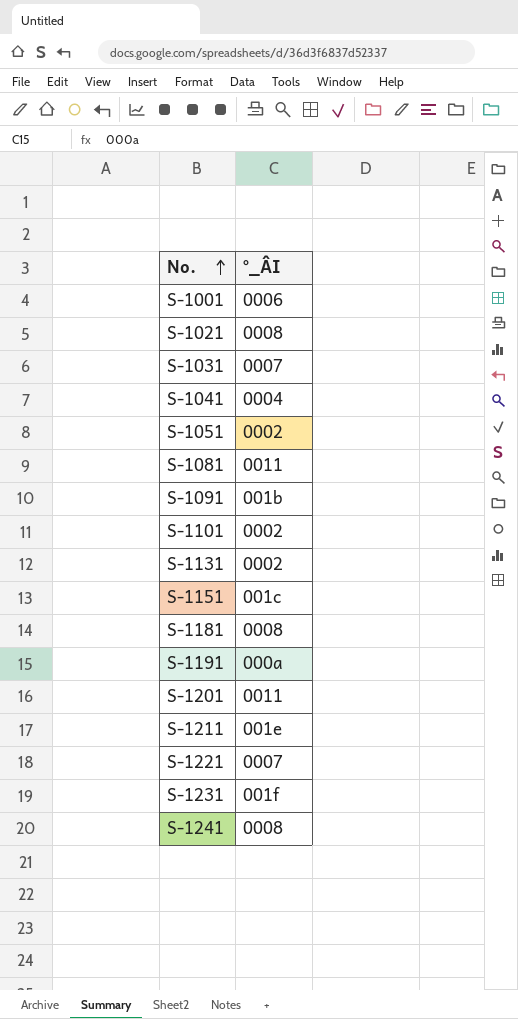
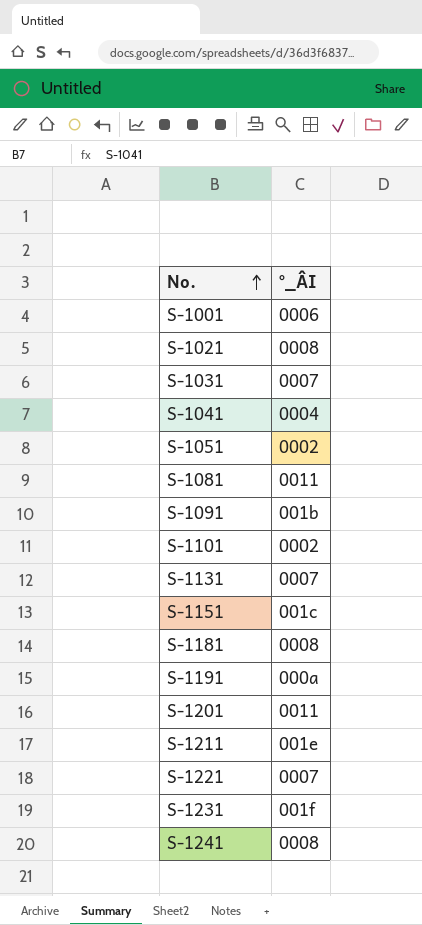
S-1131 | °_ÂI: 0002 -> 0007

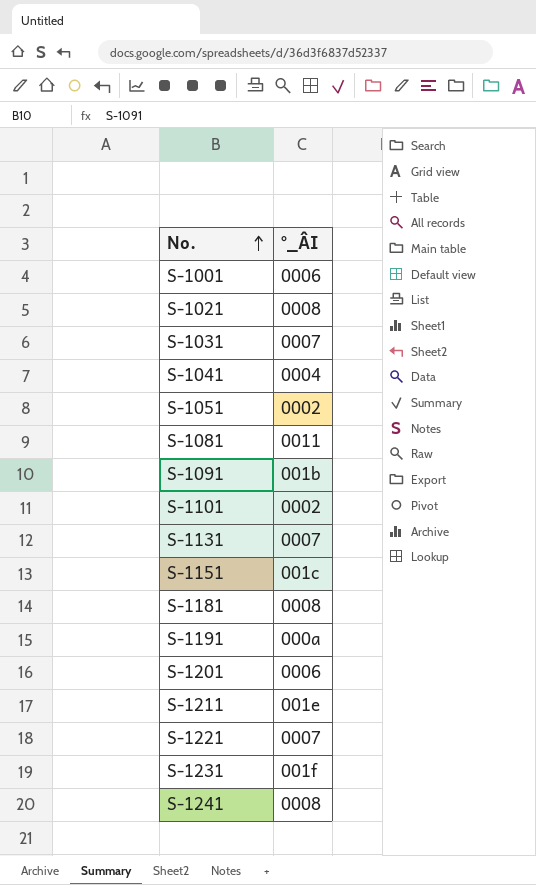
S-1201 | °_ÂI: 0011 -> 0006

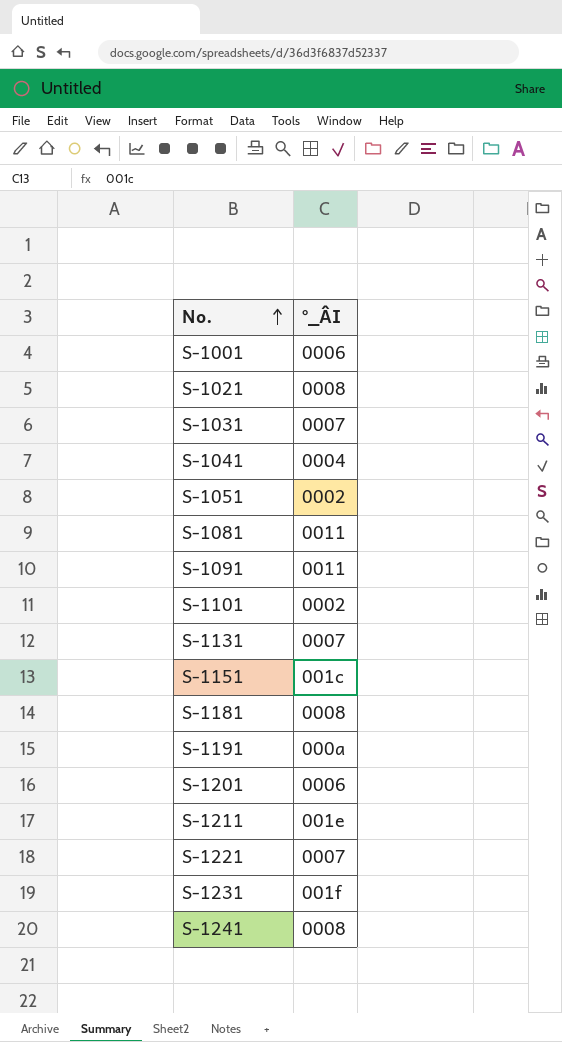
S-1091 | °_ÂI: 001b -> 0011

